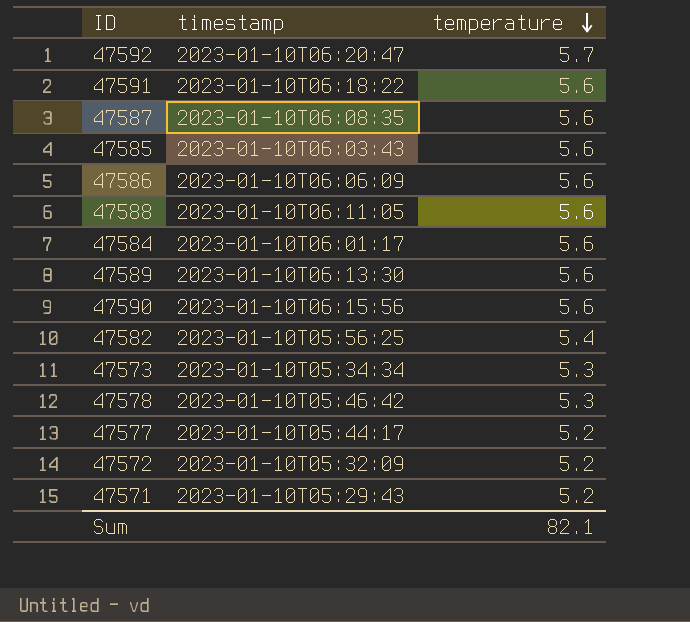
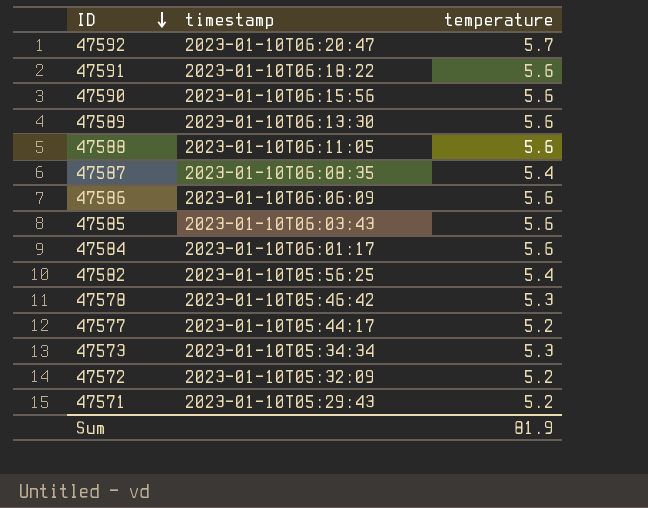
row order: temperature descending -> ID descending
47587 | temperature: 5.6 -> 5.4
Sum | temperature: 82.1 -> 81.9

